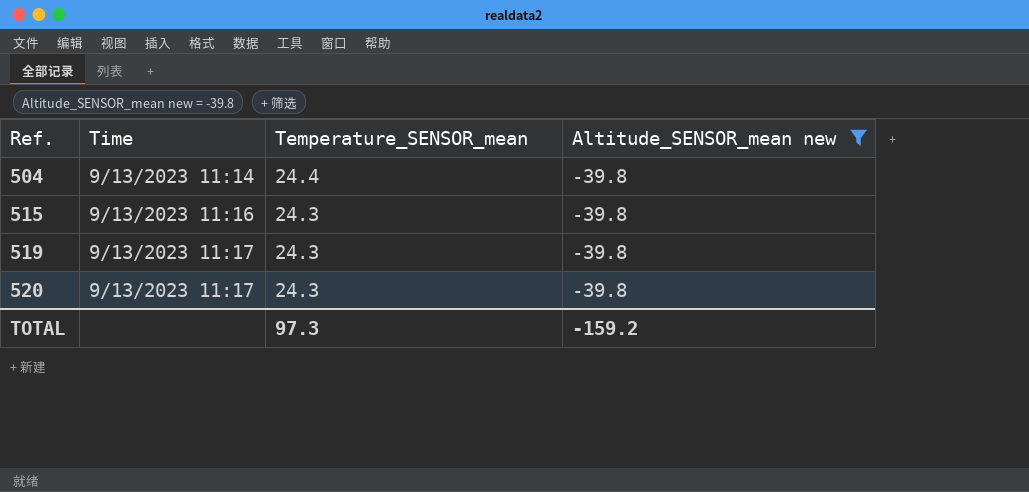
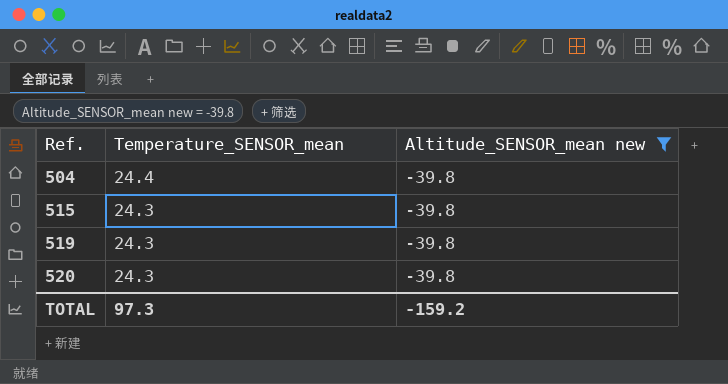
column Time | position: 2 -> none

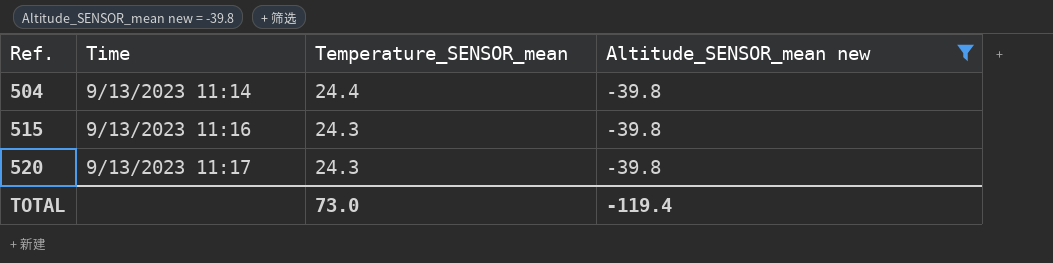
column Time | position: none -> 2
row 519: 24.3 | -39.8 -> none
TOTAL | Temperature_SENSOR_mean: 97.3 -> 73.0
TOTAL | Altitude_SENSOR_mean new: -159.2 -> -119.4

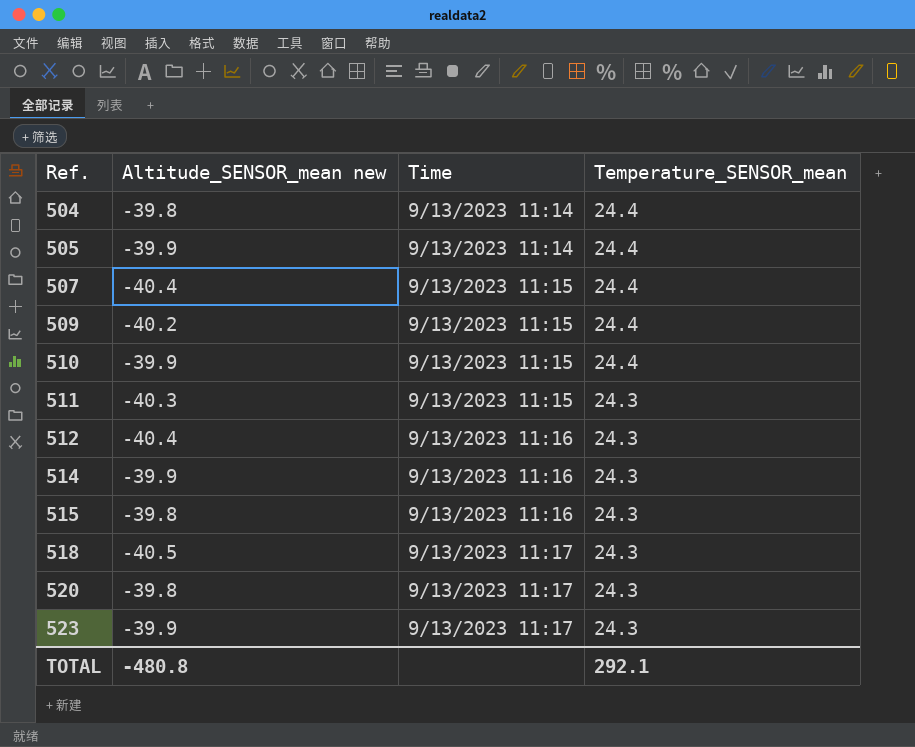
filter: Altitude_SENSOR_mean new = -39.8 -> none
column Altitude_SENSOR_mean new | position: 4 -> 2
TOTAL | Altitude_SENSOR_mean new: -119.4 -> -480.8
TOTAL | Temperature_SENSOR_mean: 73.0 -> 292.1

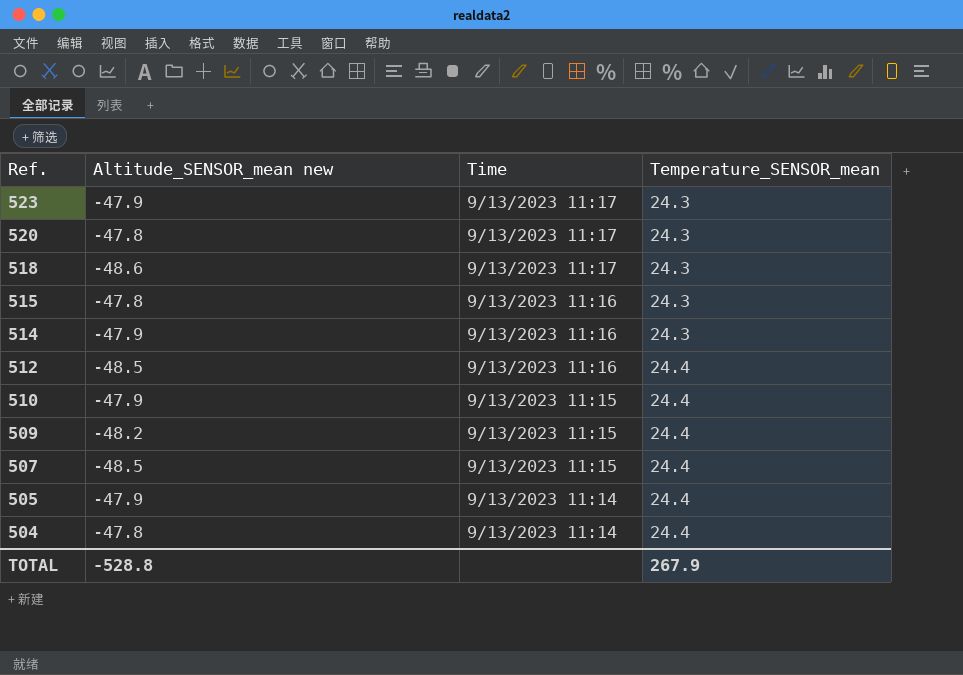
row order: Ref. ascending -> Ref. descending
row 511: -40.3 | 9/13/2023 11:15 | 24.3 -> none
523 | Altitude_SENSOR_mean new: -39.9 -> -47.9
520 | Altitude_SENSOR_mean new: -39.8 -> -47.8
518 | Altitude_SENSOR_mean new: -40.5 -> -48.6
515 | Altitude_SENSOR_mean new: -39.8 -> -47.8
514 | Altitude_SENSOR_mean new: -39.9 -> -47.9
512 | Altitude_SENSOR_mean new: -40.4 -> -48.5
512 | Temperature_SENSOR_mean: 24.3 -> 24.4
510 | Altitude_SENSOR_mean new: -39.9 -> -47.9
509 | Altitude_SENSOR_mean new: -40.2 -> -48.2
507 | Altitude_SENSOR_mean new: -40.4 -> -48.5
505 | Altitude_SENSOR_mean new: -39.9 -> -47.9
504 | Altitude_SENSOR_mean new: -39.8 -> -47.8
TOTAL | Altitude_SENSOR_mean new: -480.8 -> -528.8
TOTAL | Temperature_SENSOR_mean: 292.1 -> 267.9

